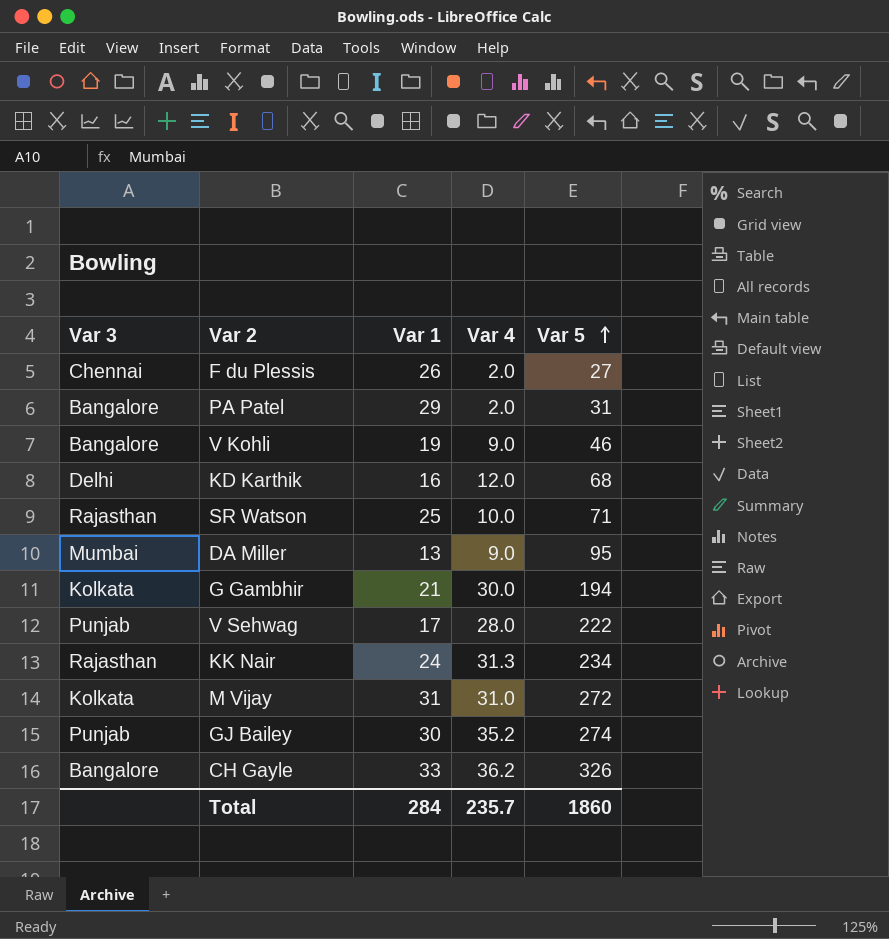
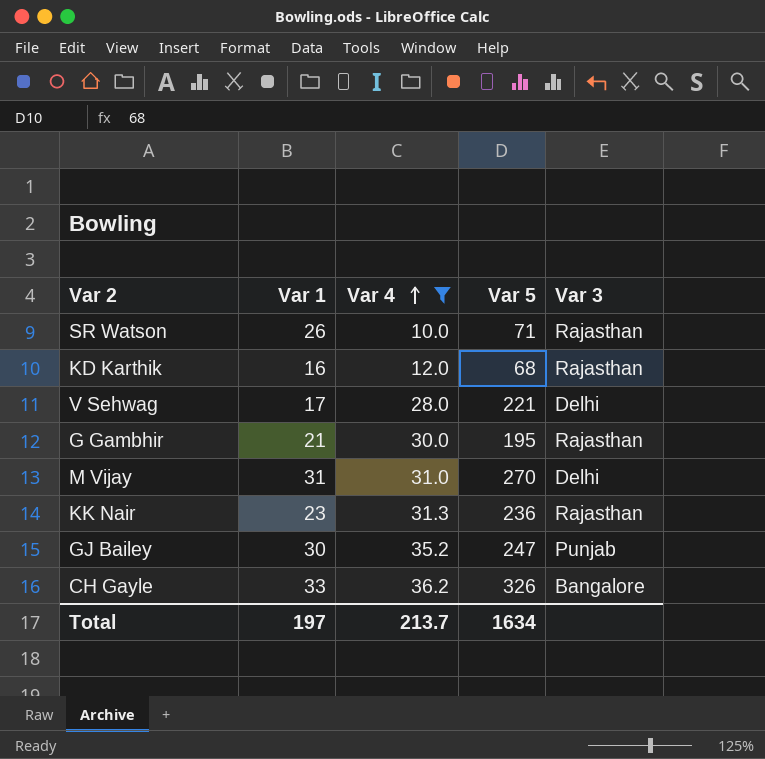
filter: none -> Var 4 >= 10.0
row order: Var 5 ascending -> Var 4 ascending
column Var 3 | position: 1 -> 5
SR Watson | Var 1: 25 -> 26
KD Karthik | Var 3: Delhi -> Rajasthan
V Sehwag | Var 5: 222 -> 221
V Sehwag | Var 3: Punjab -> Delhi
G Gambhir | Var 5: 194 -> 195
G Gambhir | Var 3: Kolkata -> Rajasthan
M Vijay | Var 5: 272 -> 270
M Vijay | Var 3: Kolkata -> Delhi
KK Nair | Var 1: 24 -> 23
KK Nair | Var 5: 234 -> 236
GJ Bailey | Var 5: 274 -> 247
Total | Var 1: 284 -> 197
Total | Var 4: 235.7 -> 213.7
Total | Var 5: 1860 -> 1634

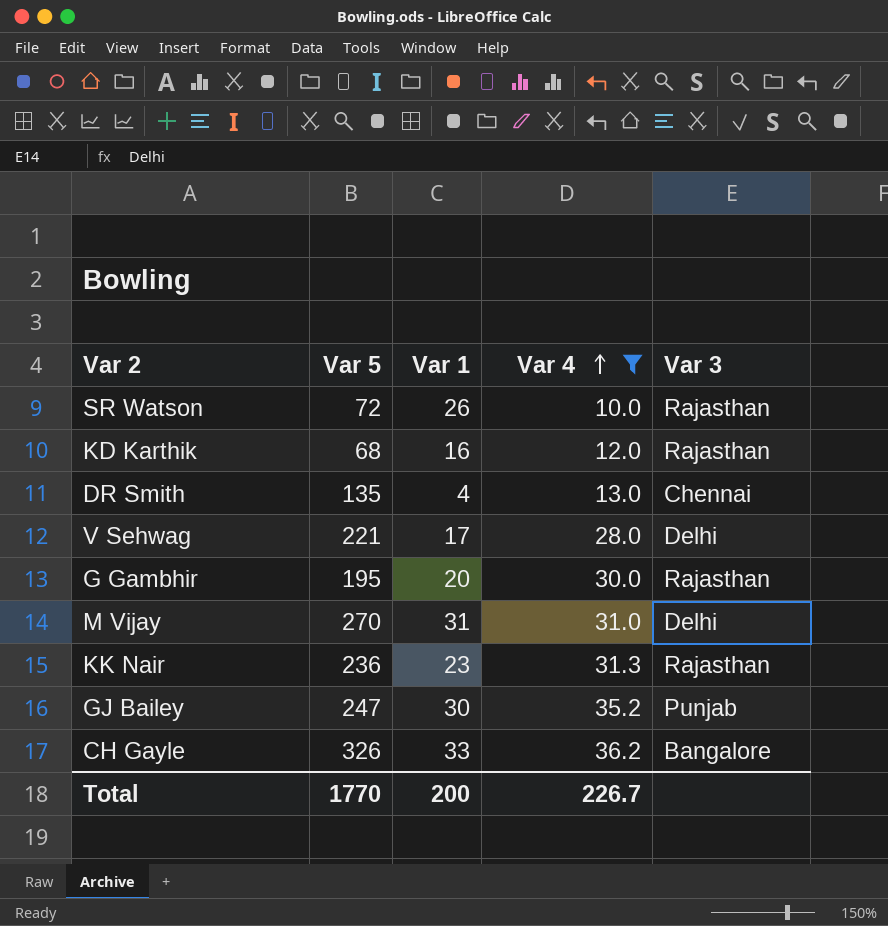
column Var 5 | position: 4 -> 2
SR Watson | Var 5: 71 -> 72
row DR Smith: none -> 135 | 4 | 13.0 | Chennai
G Gambhir | Var 1: 21 -> 20
Total | Var 5: 1634 -> 1770
Total | Var 1: 197 -> 200
Total | Var 4: 213.7 -> 226.7

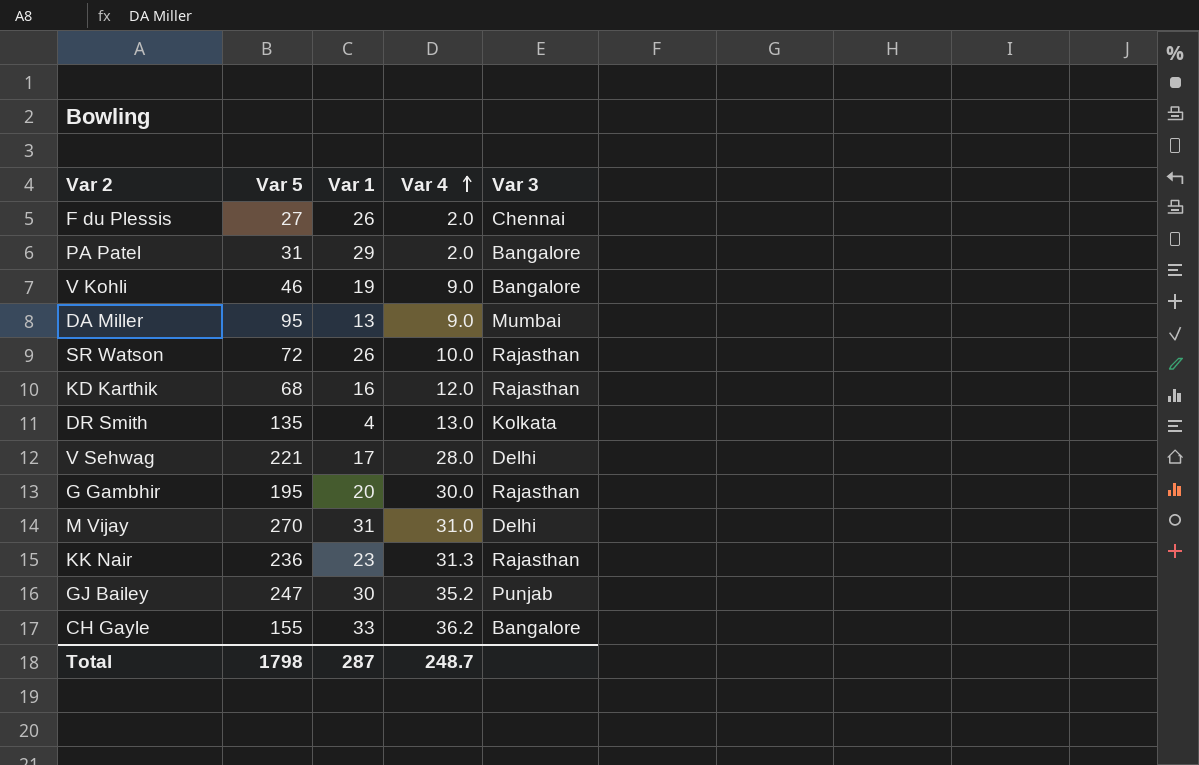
filter: Var 4 >= 10.0 -> none
DR Smith | Var 3: Chennai -> Kolkata
CH Gayle | Var 5: 326 -> 155
Total | Var 5: 1770 -> 1798
Total | Var 1: 200 -> 287
Total | Var 4: 226.7 -> 248.7

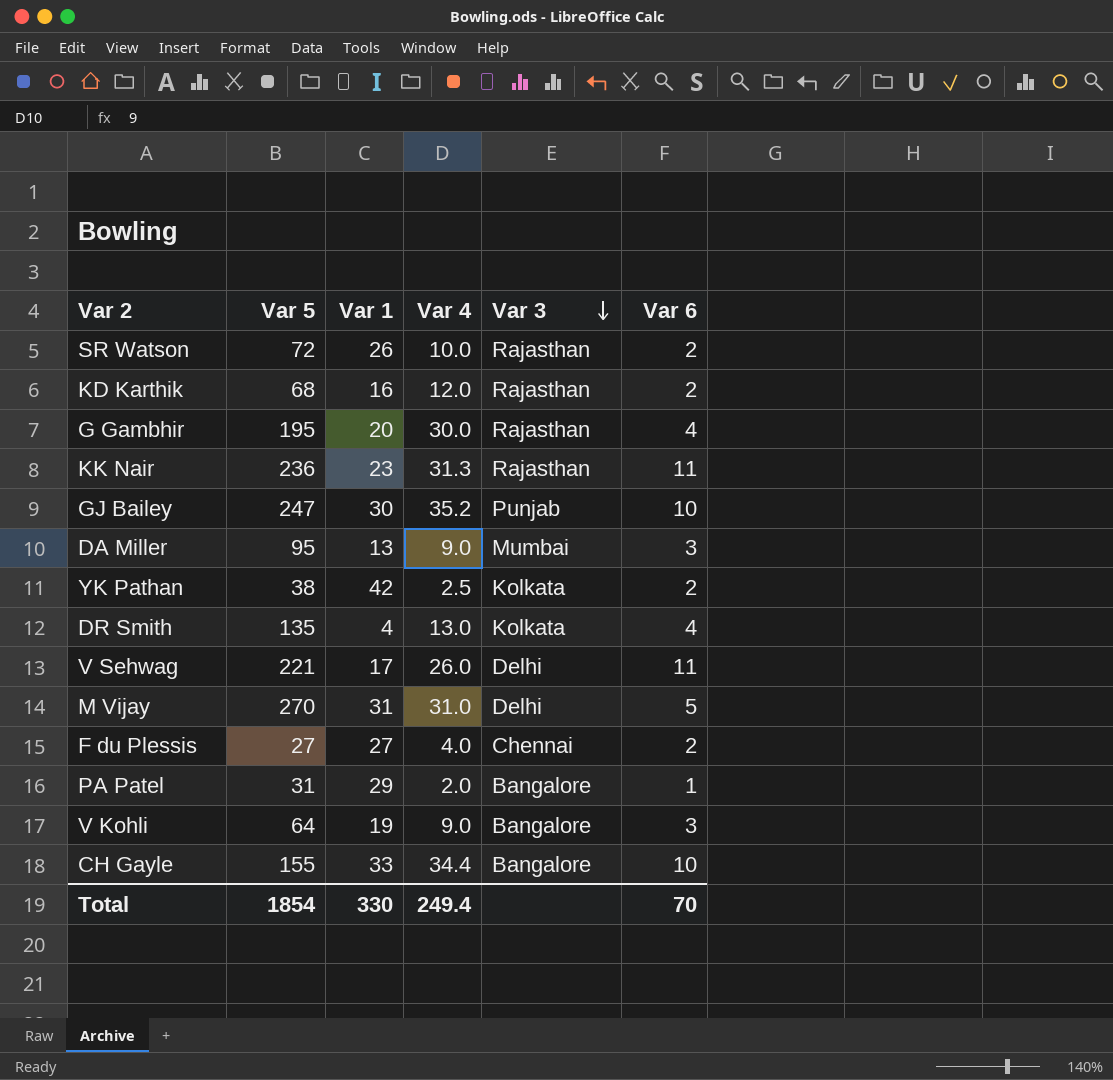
row order: Var 4 ascending -> Var 3 descending
column Var 6 | position: none -> 6
row YK Pathan: none -> 38 | 42 | 2.5 | Kolkata | 2
V Sehwag | Var 4: 28.0 -> 26.0
F du Plessis | Var 1: 26 -> 27
F du Plessis | Var 4: 2.0 -> 4.0
V Kohli | Var 5: 46 -> 64
CH Gayle | Var 4: 36.2 -> 34.4
Total | Var 5: 1798 -> 1854
Total | Var 1: 287 -> 330
Total | Var 4: 248.7 -> 249.4

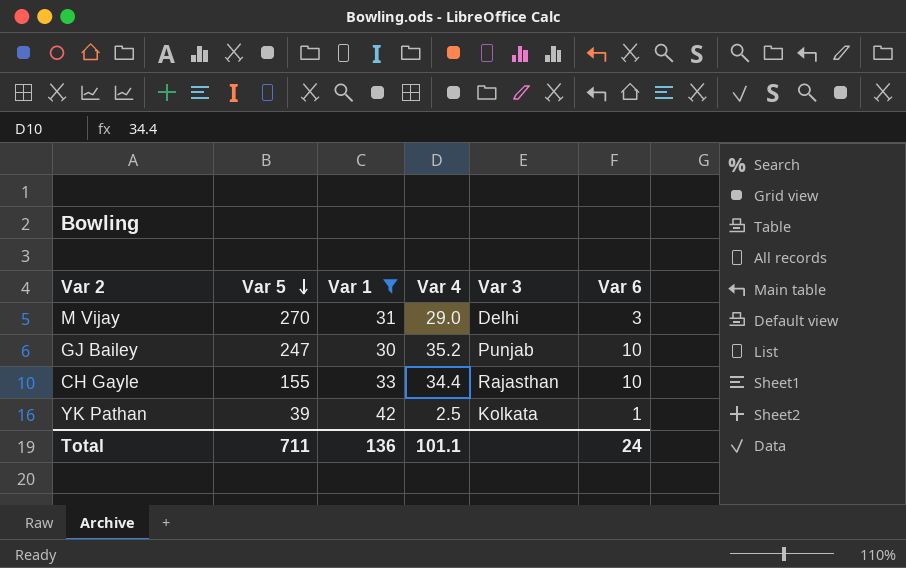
filter: none -> Var 1 >= 30
row order: Var 3 descending -> Var 5 descending
M Vijay | Var 4: 31.0 -> 29.0
M Vijay | Var 6: 5 -> 3
CH Gayle | Var 3: Bangalore -> Rajasthan
YK Pathan | Var 5: 38 -> 39
YK Pathan | Var 6: 2 -> 1
Total | Var 5: 1854 -> 711
Total | Var 1: 330 -> 136
Total | Var 4: 249.4 -> 101.1
Total | Var 6: 70 -> 24

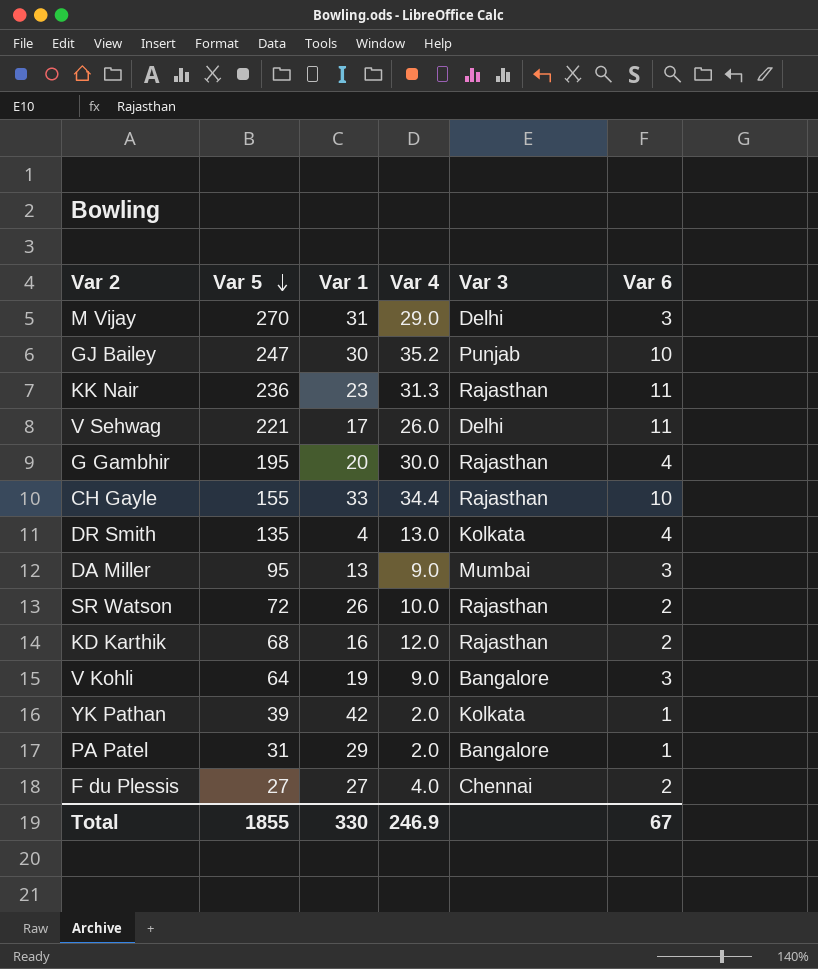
filter: Var 1 >= 30 -> none
YK Pathan | Var 4: 2.5 -> 2.0
Total | Var 5: 711 -> 1855
Total | Var 1: 136 -> 330
Total | Var 4: 101.1 -> 246.9
Total | Var 6: 24 -> 67

